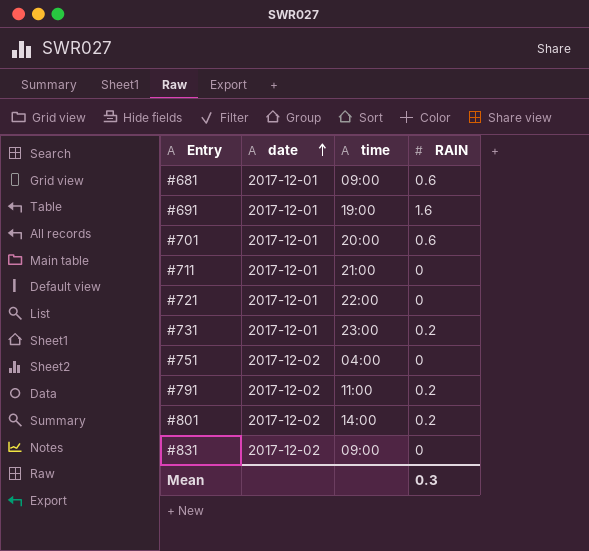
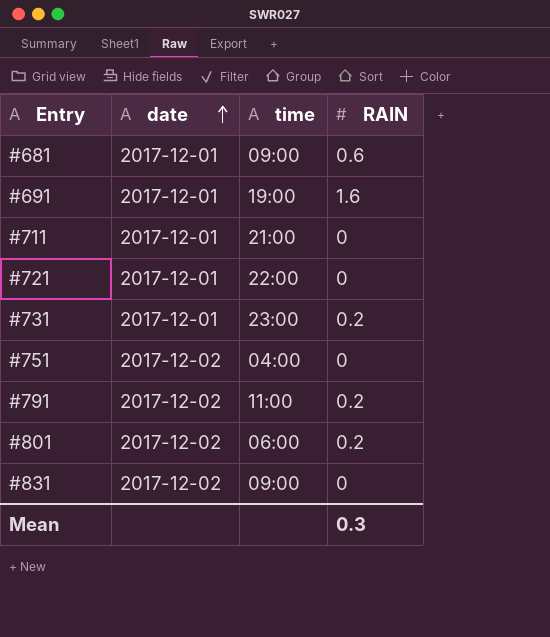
row #701: 2017-12-01 | 20:00 | 0.6 -> none
#801 | time: 14:00 -> 06:00

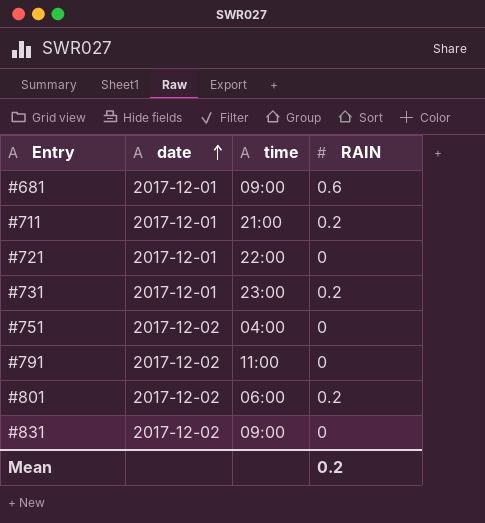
row #691: 2017-12-01 | 19:00 | 1.6 -> none
#711 | RAIN: 0 -> 0.2
#791 | RAIN: 0.2 -> 0
Mean | RAIN: 0.3 -> 0.2

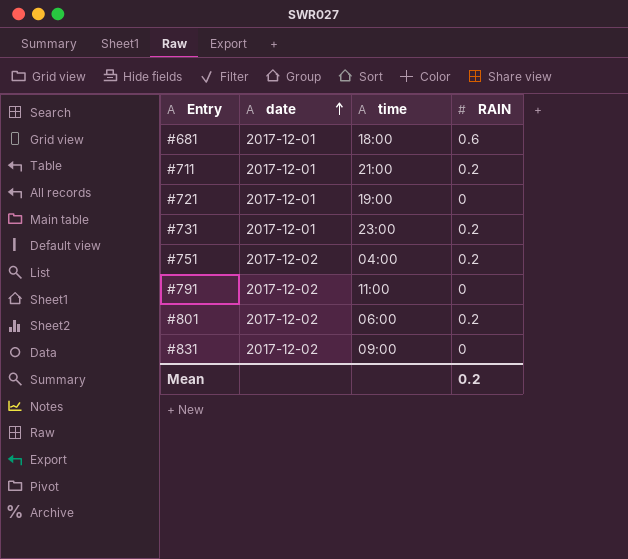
#681 | time: 09:00 -> 18:00
#721 | time: 22:00 -> 19:00
#751 | RAIN: 0 -> 0.2

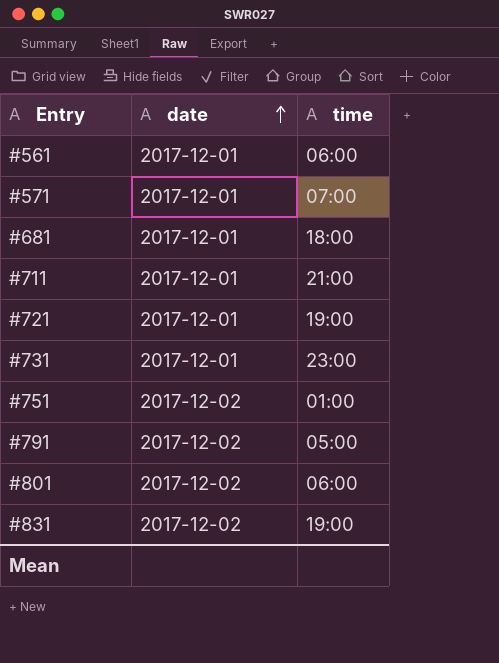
column RAIN | position: 4 -> none
row #561: none -> 2017-12-01 | 06:00
row #571: none -> 2017-12-01 | 07:00
#751 | time: 04:00 -> 01:00
#791 | time: 11:00 -> 05:00
#831 | time: 09:00 -> 19:00

